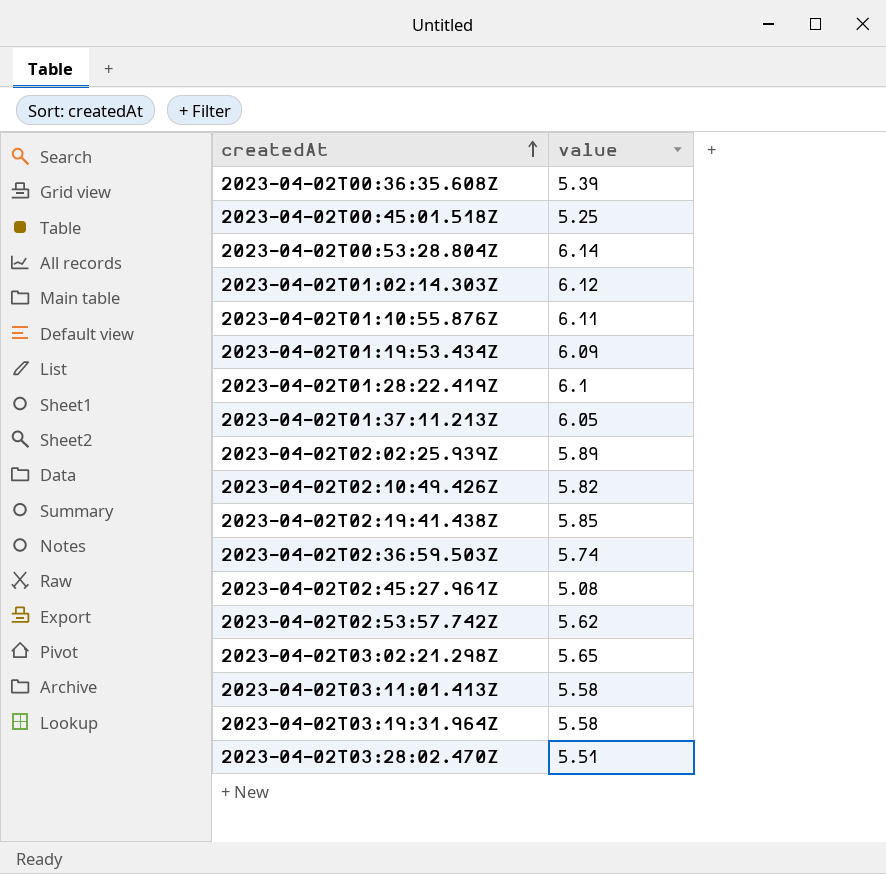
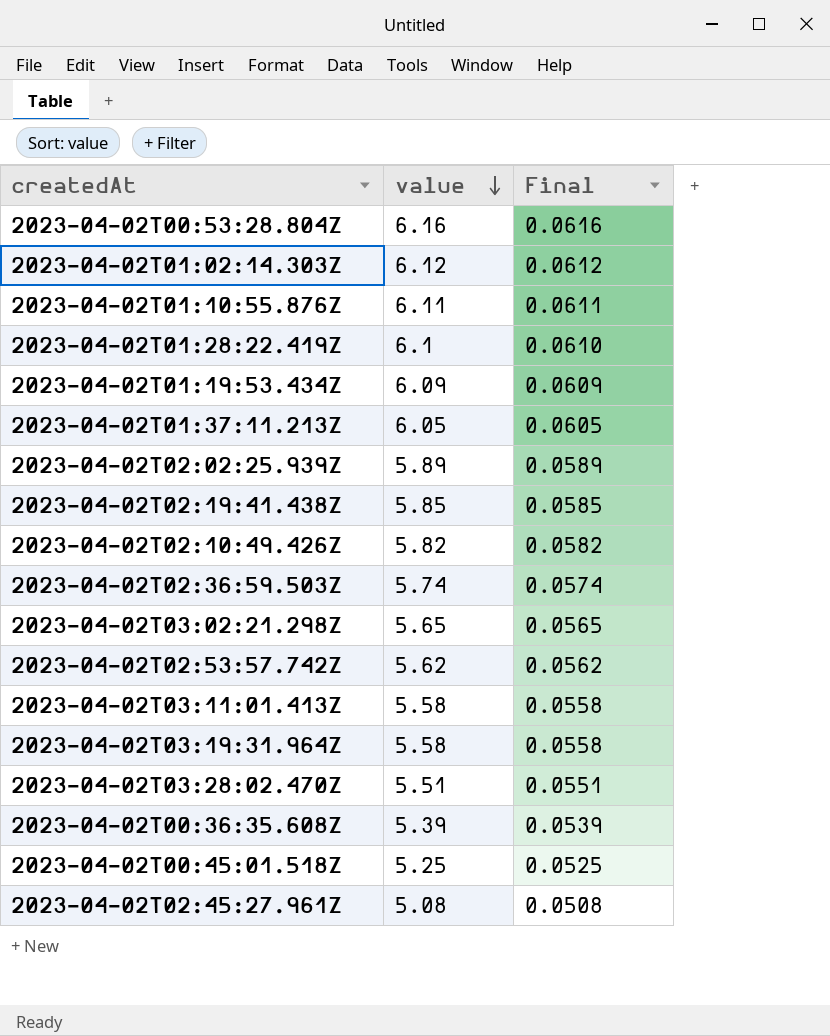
row order: createdAt ascending -> value descending
column Final | formula: none -> [value] * 0.01
2023-04-02T00:53:28.804Z | value: 6.14 -> 6.16

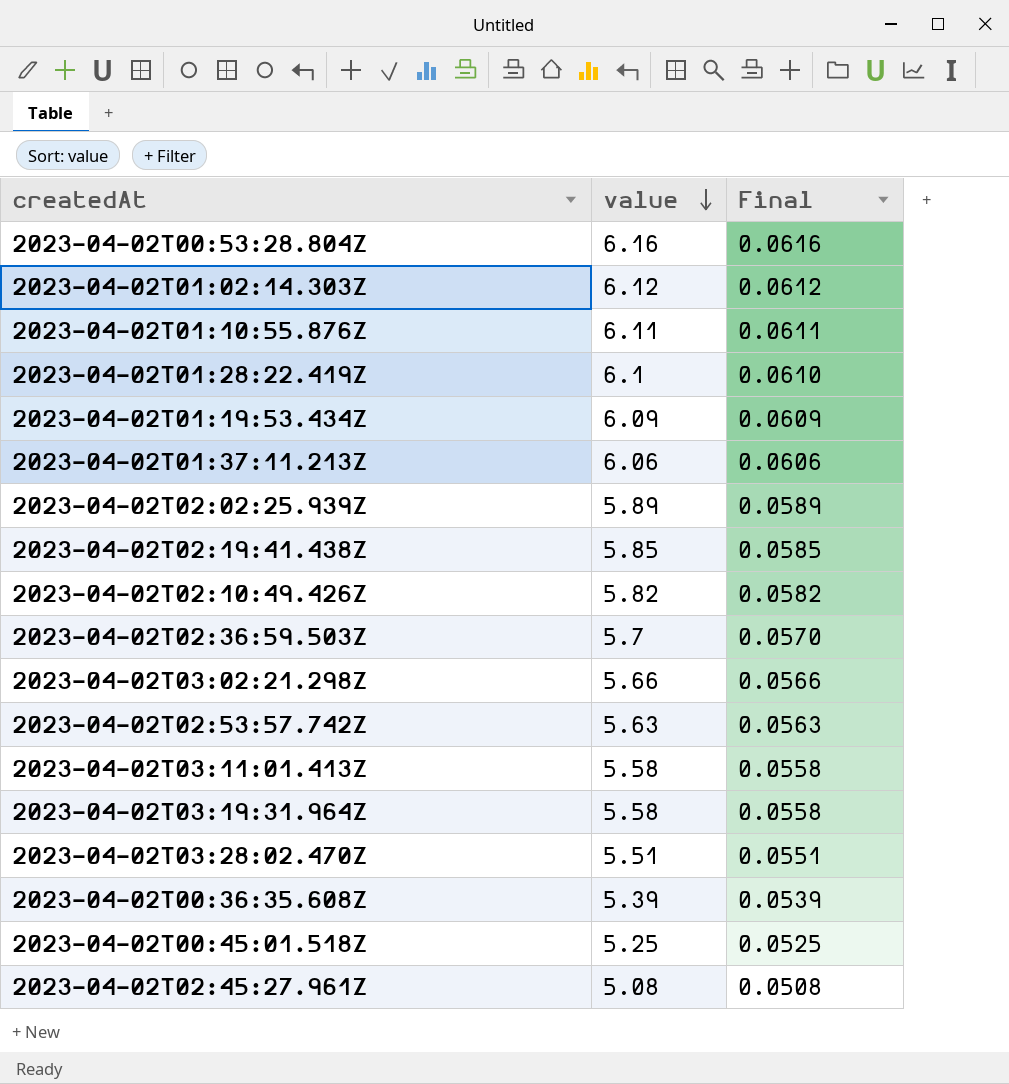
2023-04-02T01:37:11.213Z | value: 6.05 -> 6.06
2023-04-02T01:37:11.213Z | Final: 0.0605 -> 0.0606
2023-04-02T02:36:59.503Z | value: 5.74 -> 5.7
2023-04-02T02:36:59.503Z | Final: 0.0574 -> 0.0570
2023-04-02T03:02:21.298Z | value: 5.65 -> 5.66
2023-04-02T03:02:21.298Z | Final: 0.0565 -> 0.0566
2023-04-02T02:53:57.742Z | value: 5.62 -> 5.63
2023-04-02T02:53:57.742Z | Final: 0.0562 -> 0.0563

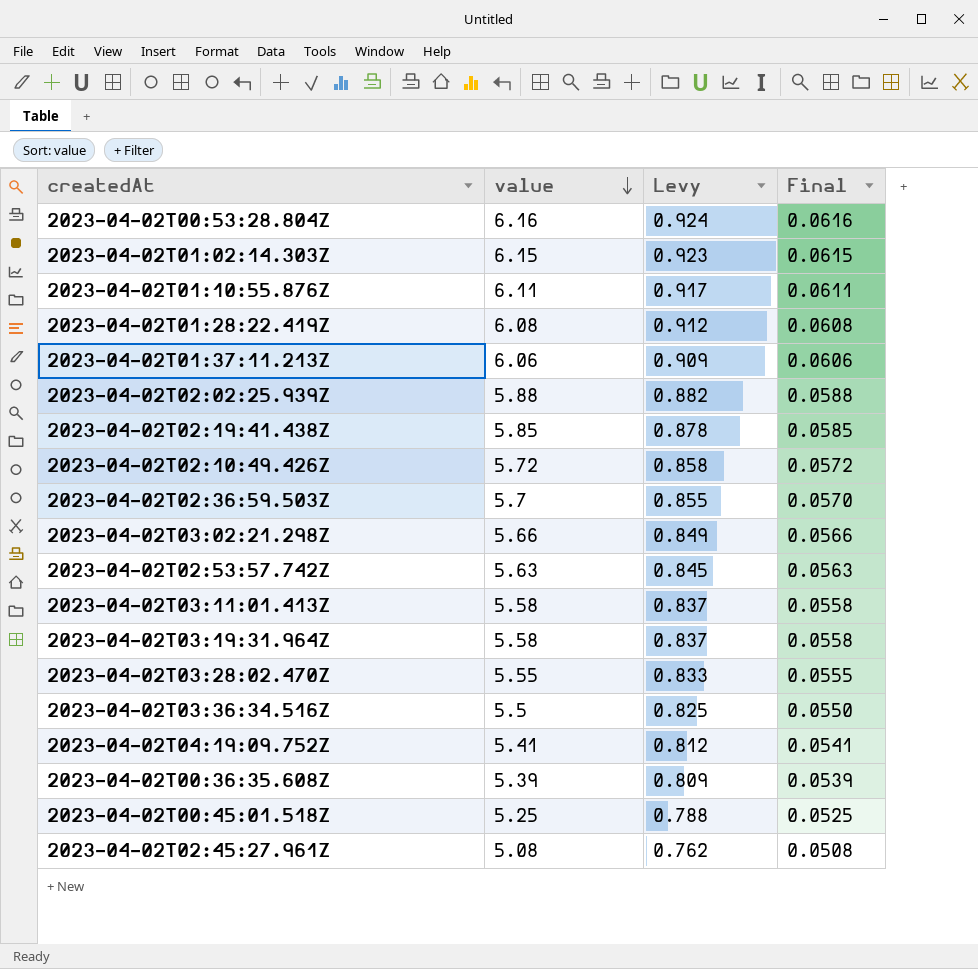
column Levy | formula: none -> [value] * 0.15
row 2023-04-02T01:19:53.434Z: 6.09 | 0.0609 -> none
2023-04-02T01:02:14.303Z | value: 6.12 -> 6.15
2023-04-02T01:02:14.303Z | Final: 0.0612 -> 0.0615
2023-04-02T01:28:22.419Z | value: 6.1 -> 6.08
2023-04-02T01:28:22.419Z | Final: 0.0610 -> 0.0608
2023-04-02T02:02:25.939Z | value: 5.89 -> 5.88
2023-04-02T02:02:25.939Z | Final: 0.0589 -> 0.0588
2023-04-02T02:10:49.426Z | value: 5.82 -> 5.72
2023-04-02T02:10:49.426Z | Final: 0.0582 -> 0.0572
2023-04-02T03:28:02.470Z | value: 5.51 -> 5.55
2023-04-02T03:28:02.470Z | Final: 0.0551 -> 0.0555
row 2023-04-02T03:36:34.516Z: none -> 5.5 | 0.825 | 0.0550
row 2023-04-02T04:19:09.752Z: none -> 5.41 | 0.812 | 0.0541

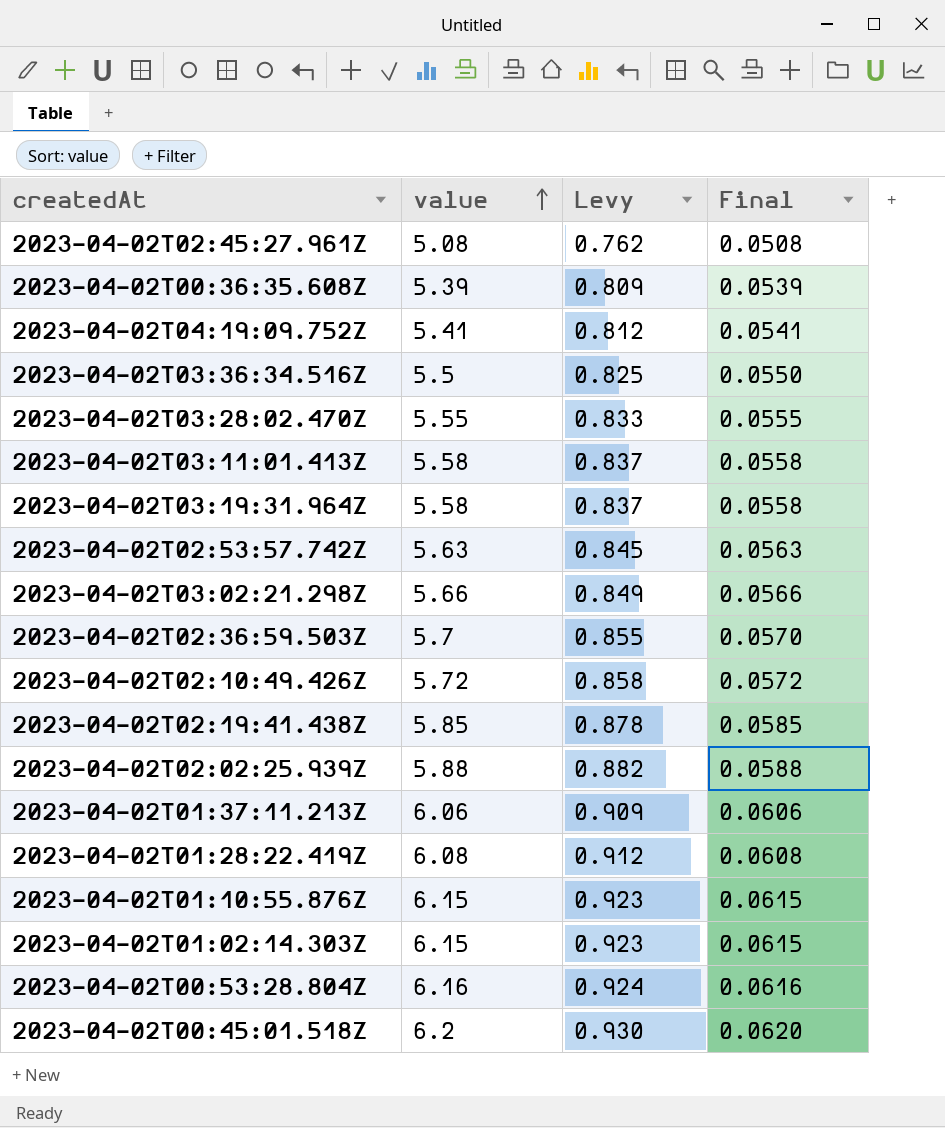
row order: value descending -> value ascending
2023-04-02T01:10:55.876Z | value: 6.11 -> 6.15
2023-04-02T01:10:55.876Z | Levy: 0.917 -> 0.923
2023-04-02T01:10:55.876Z | Final: 0.0611 -> 0.0615
2023-04-02T00:45:01.518Z | value: 5.25 -> 6.2
2023-04-02T00:45:01.518Z | Levy: 0.788 -> 0.930
2023-04-02T00:45:01.518Z | Final: 0.0525 -> 0.0620

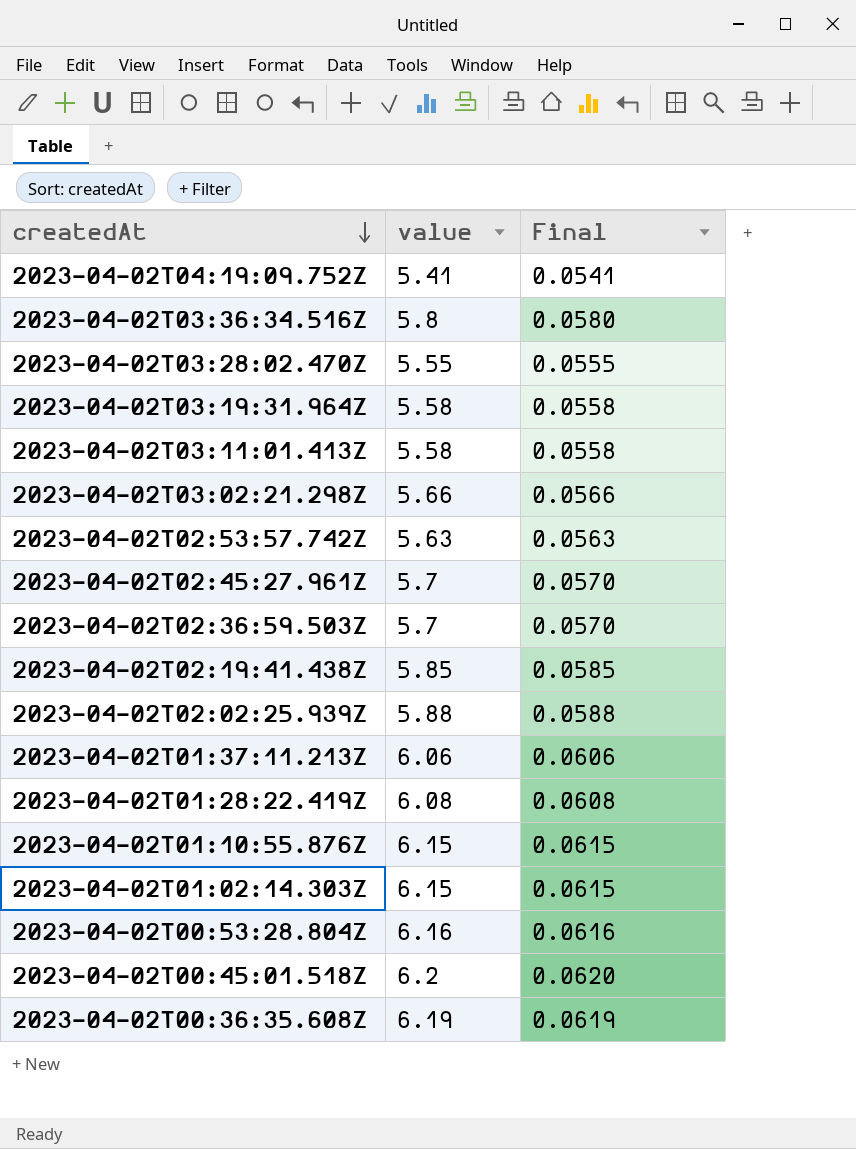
row order: value ascending -> createdAt descending
column Levy | formula: [value] * 0.15 -> none
row 2023-04-02T02:10:49.426Z: 5.72 | 0.858 | 0.0572 -> none
2023-04-02T03:36:34.516Z | value: 5.5 -> 5.8
2023-04-02T03:36:34.516Z | Final: 0.0550 -> 0.0580
2023-04-02T02:45:27.961Z | value: 5.08 -> 5.7
2023-04-02T02:45:27.961Z | Final: 0.0508 -> 0.0570
2023-04-02T00:36:35.608Z | value: 5.39 -> 6.19
2023-04-02T00:36:35.608Z | Final: 0.0539 -> 0.0619

